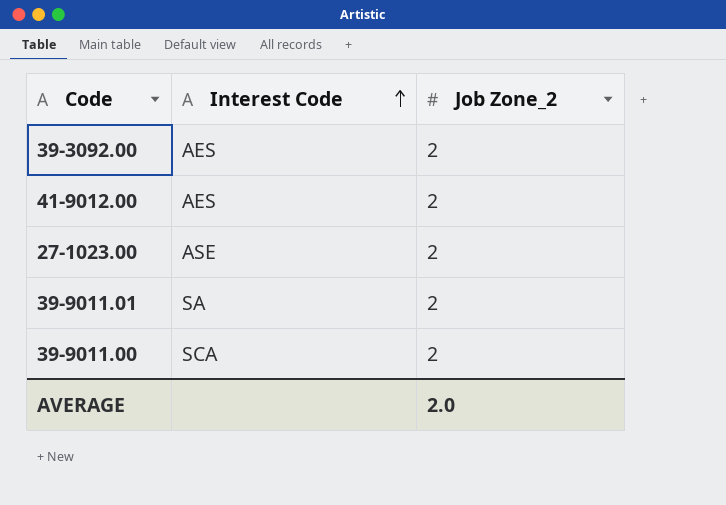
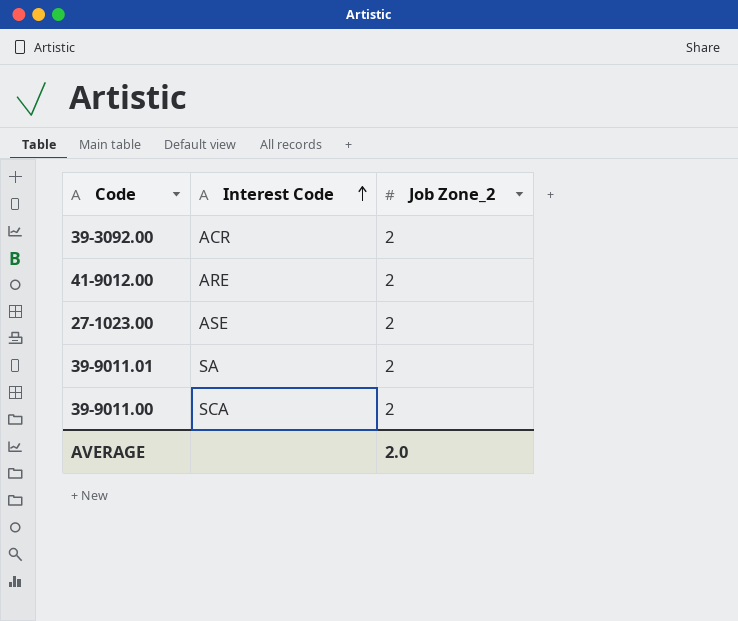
39-3092.00 | Interest Code: AES -> ACR
41-9012.00 | Interest Code: AES -> ARE

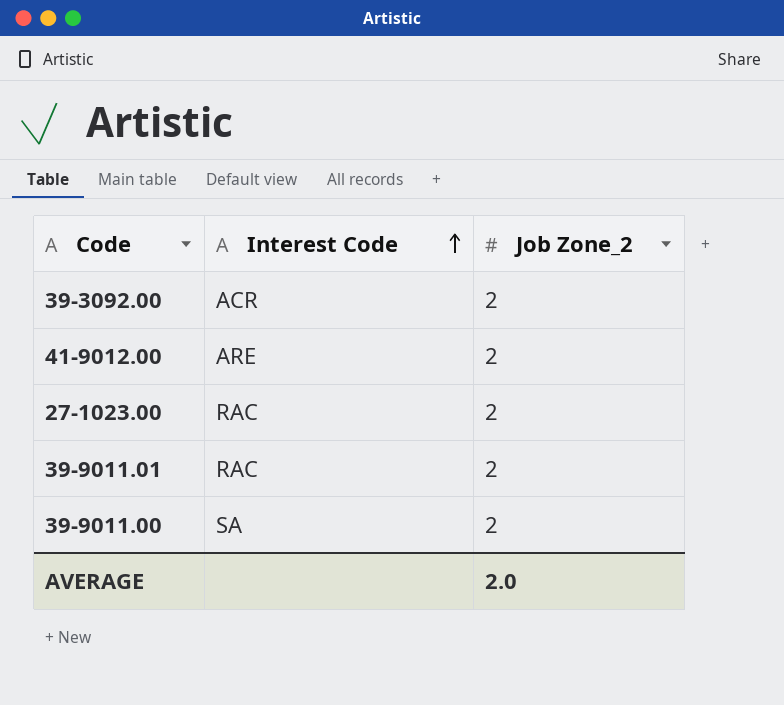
27-1023.00 | Interest Code: ASE -> RAC
39-9011.01 | Interest Code: SA -> RAC
39-9011.00 | Interest Code: SCA -> SA

